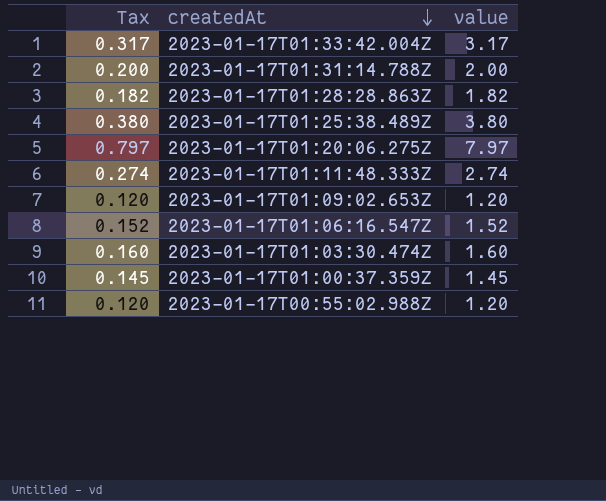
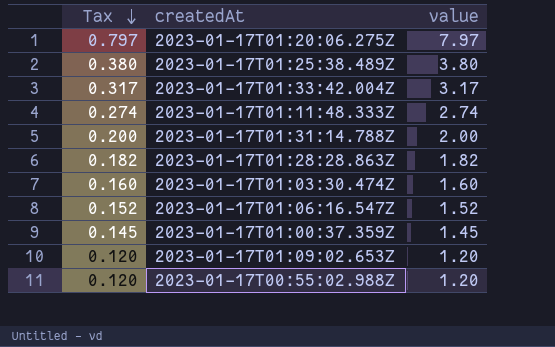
row order: createdAt descending -> Tax descending

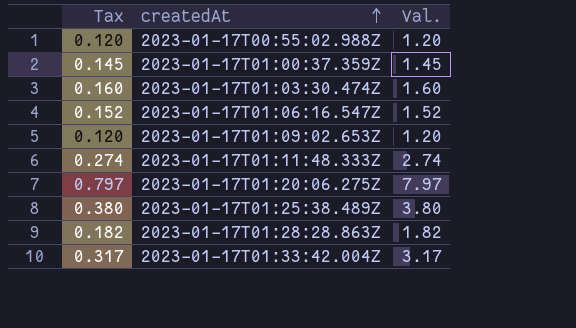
row order: Tax descending -> createdAt ascending
column name: value -> Val.
row 2023-01-17T01:31:14.788Z: 0.200 | 2.00 -> none

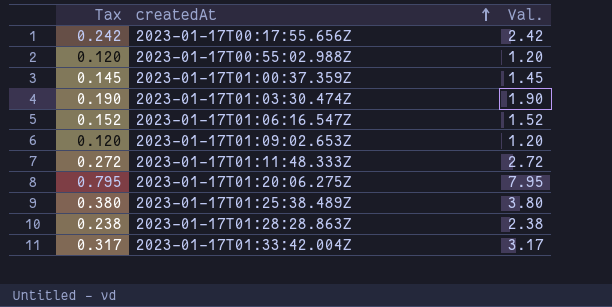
row 2023-01-17T00:17:55.656Z: none -> 0.242 | 2.42
2023-01-17T01:03:30.474Z | Tax: 0.160 -> 0.190
2023-01-17T01:03:30.474Z | Val.: 1.60 -> 1.90
2023-01-17T01:11:48.333Z | Tax: 0.274 -> 0.272
2023-01-17T01:11:48.333Z | Val.: 2.74 -> 2.72
2023-01-17T01:20:06.275Z | Tax: 0.797 -> 0.795
2023-01-17T01:20:06.275Z | Val.: 7.97 -> 7.95
2023-01-17T01:28:28.863Z | Tax: 0.182 -> 0.238
2023-01-17T01:28:28.863Z | Val.: 1.82 -> 2.38

